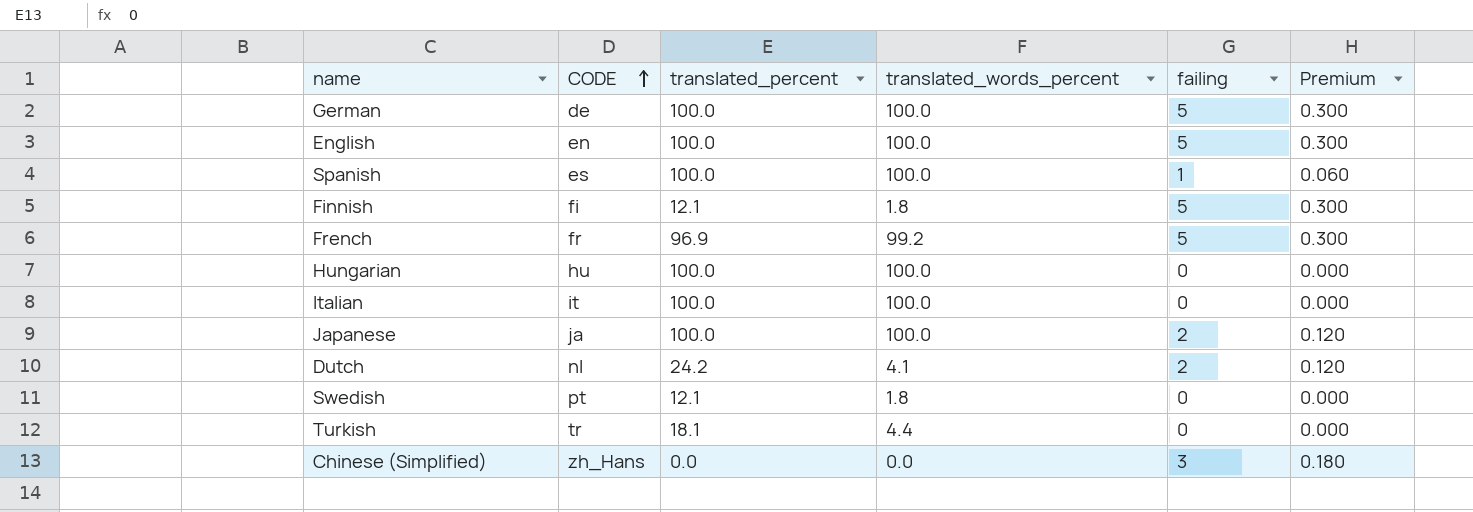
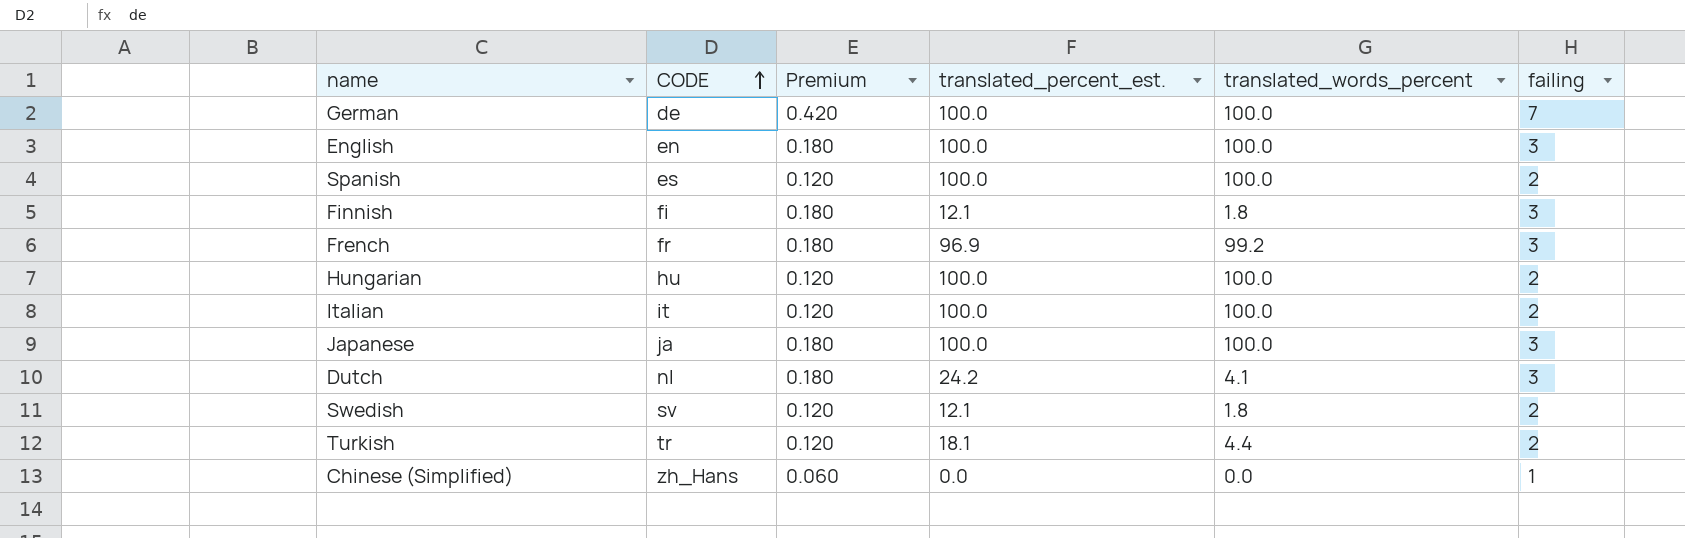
column Premium | position: 6 -> 3
column name: translated_percent -> translated_percent_est.
German | Premium: 0.300 -> 0.420
German | failing: 5 -> 7
English | Premium: 0.300 -> 0.180
English | failing: 5 -> 3
Spanish | Premium: 0.060 -> 0.120
Spanish | failing: 1 -> 2
Finnish | Premium: 0.300 -> 0.180
Finnish | failing: 5 -> 3
French | Premium: 0.300 -> 0.180
French | failing: 5 -> 3
Hungarian | Premium: 0.000 -> 0.120
Hungarian | failing: 0 -> 2
Italian | Premium: 0.000 -> 0.120
Italian | failing: 0 -> 2
Japanese | Premium: 0.120 -> 0.180
Japanese | failing: 2 -> 3
Dutch | Premium: 0.120 -> 0.180
Dutch | failing: 2 -> 3
Swedish | CODE: pt -> sv
Swedish | Premium: 0.000 -> 0.120
Swedish | failing: 0 -> 2
Turkish | Premium: 0.000 -> 0.120
Turkish | failing: 0 -> 2
Chinese (Simplified) | Premium: 0.180 -> 0.060
Chinese (Simplified) | failing: 3 -> 1

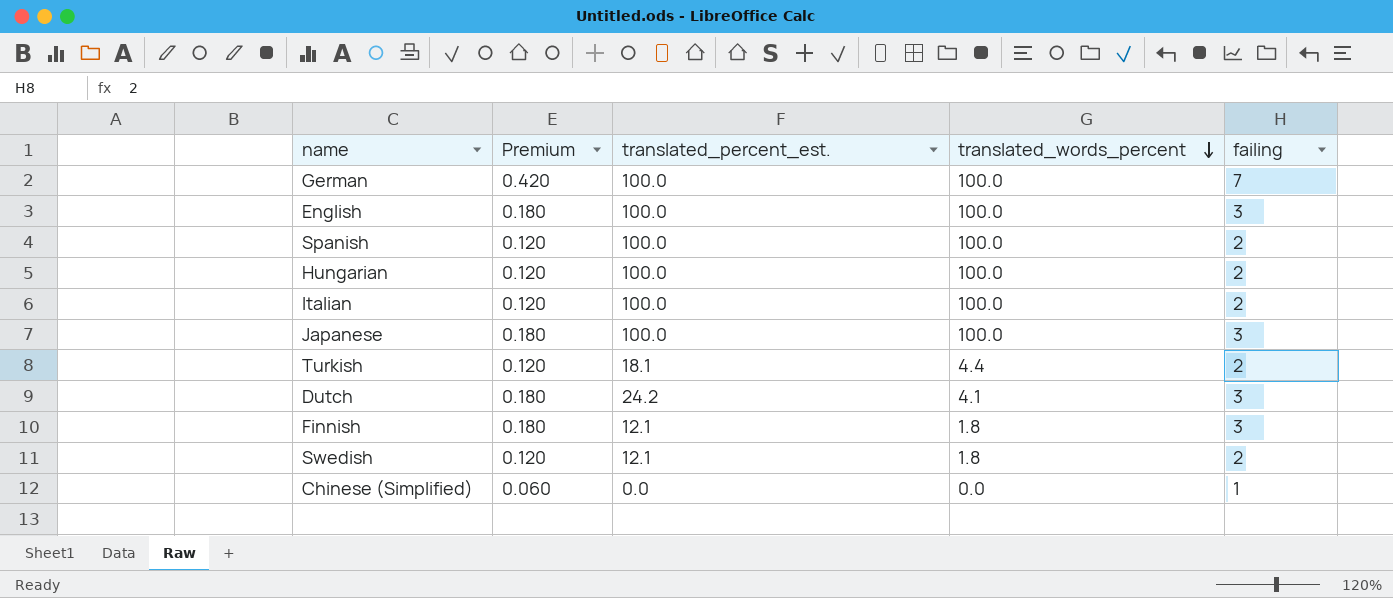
row order: CODE ascending -> translated_words_percent descending
column CODE | position: 2 -> none
row French: fr | 0.180 | 96.9 | 99.2 | 3 -> none

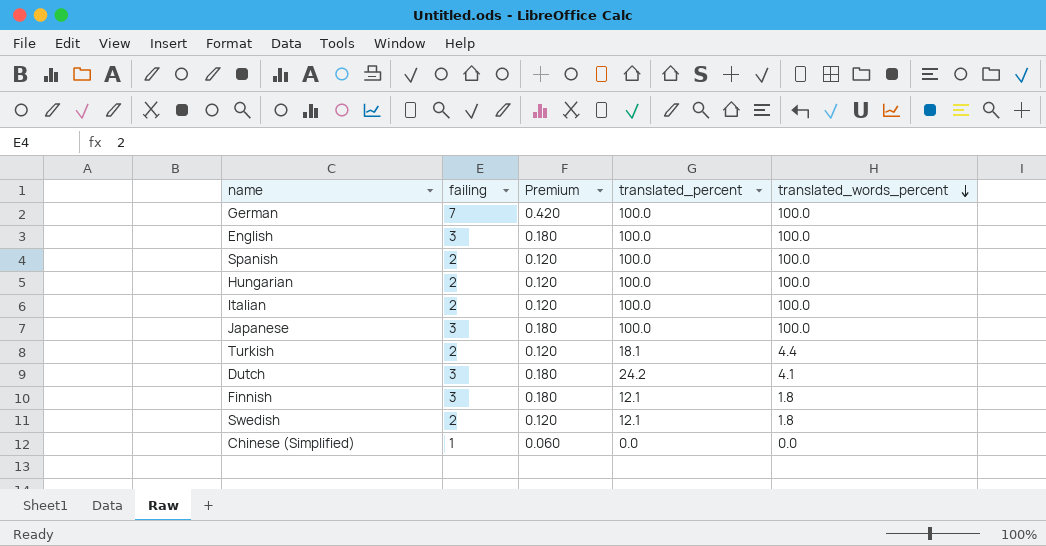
column failing | position: 5 -> 2
column name: translated_percent_est. -> translated_percent

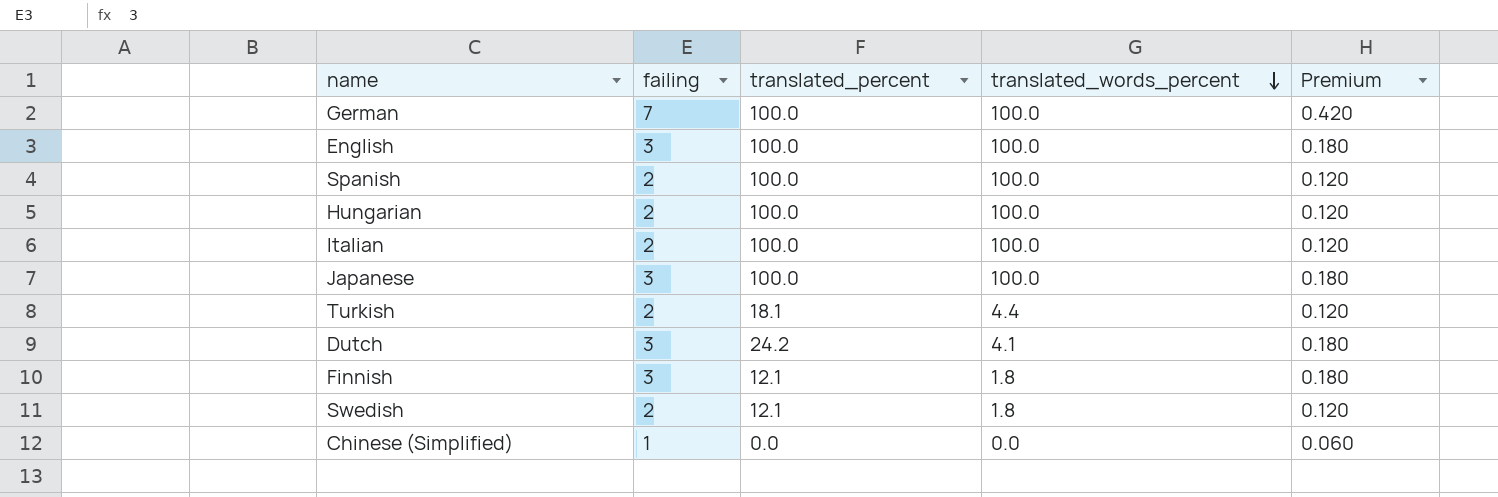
column Premium | position: 3 -> 5

